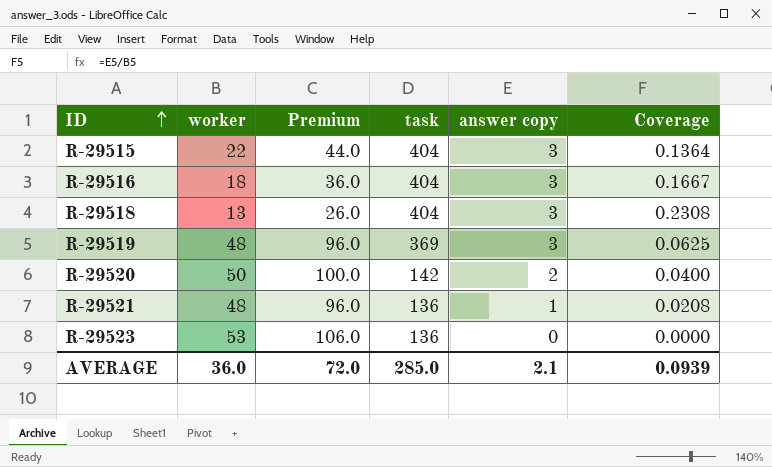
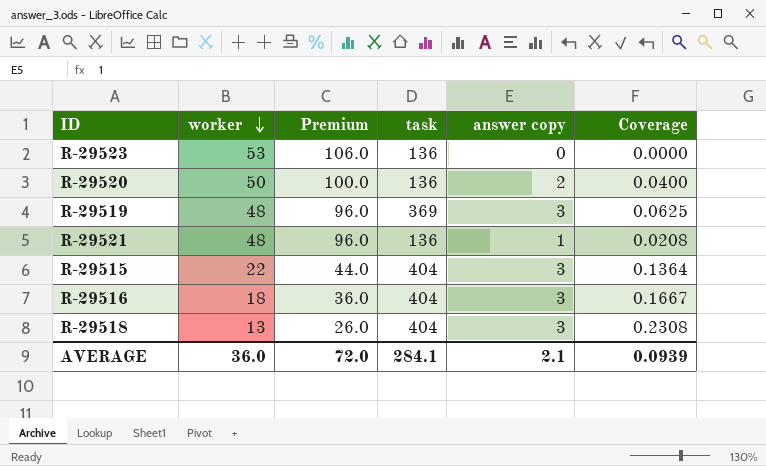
row order: ID ascending -> worker descending
R-29520 | task: 142 -> 136
AVERAGE | task: 285.0 -> 284.1

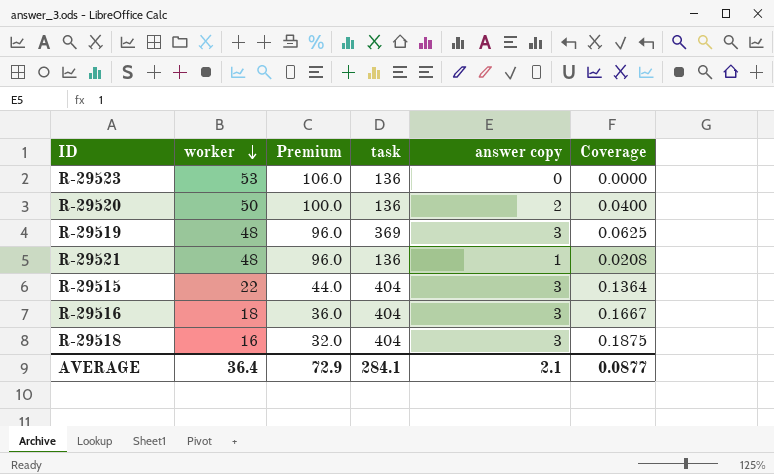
R-29518 | worker: 13 -> 16
R-29518 | Premium: 26.0 -> 32.0
R-29518 | Coverage: 0.2308 -> 0.1875
AVERAGE | worker: 36.0 -> 36.4
AVERAGE | Premium: 72.0 -> 72.9
AVERAGE | Coverage: 0.0939 -> 0.0877

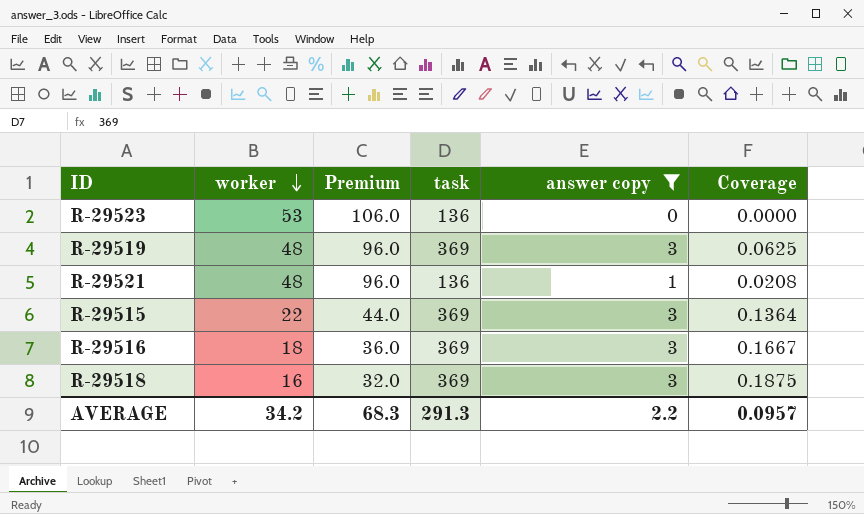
filter: none -> answer copy != 2
R-29515 | task: 404 -> 369
R-29516 | task: 404 -> 369
R-29518 | task: 404 -> 369
AVERAGE | worker: 36.4 -> 34.2
AVERAGE | Premium: 72.9 -> 68.3
AVERAGE | task: 284.1 -> 291.3
AVERAGE | answer copy: 2.1 -> 2.2
AVERAGE | Coverage: 0.0877 -> 0.0957

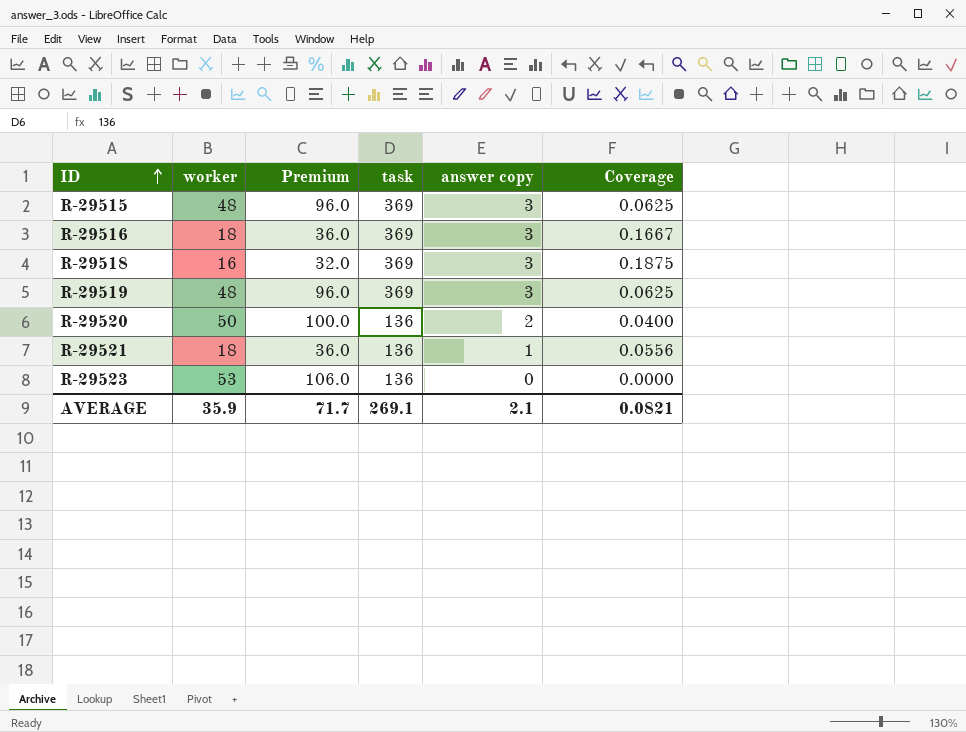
filter: answer copy != 2 -> none
row order: worker descending -> ID ascending
R-29515 | worker: 22 -> 48
R-29515 | Premium: 44.0 -> 96.0
R-29515 | Coverage: 0.1364 -> 0.0625
R-29521 | worker: 48 -> 18
R-29521 | Premium: 96.0 -> 36.0
R-29521 | Coverage: 0.0208 -> 0.0556
AVERAGE | worker: 34.2 -> 35.9
AVERAGE | Premium: 68.3 -> 71.7
AVERAGE | task: 291.3 -> 269.1
AVERAGE | answer copy: 2.2 -> 2.1
AVERAGE | Coverage: 0.0957 -> 0.0821

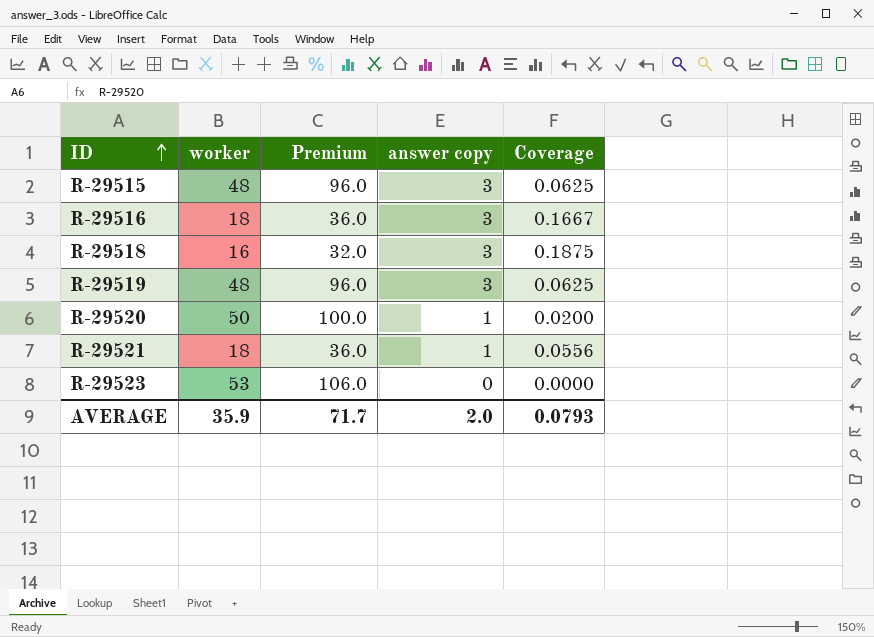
column task | position: 4 -> none
R-29520 | answer copy: 2 -> 1
R-29520 | Coverage: 0.0400 -> 0.0200
AVERAGE | answer copy: 2.1 -> 2.0
AVERAGE | Coverage: 0.0821 -> 0.0793

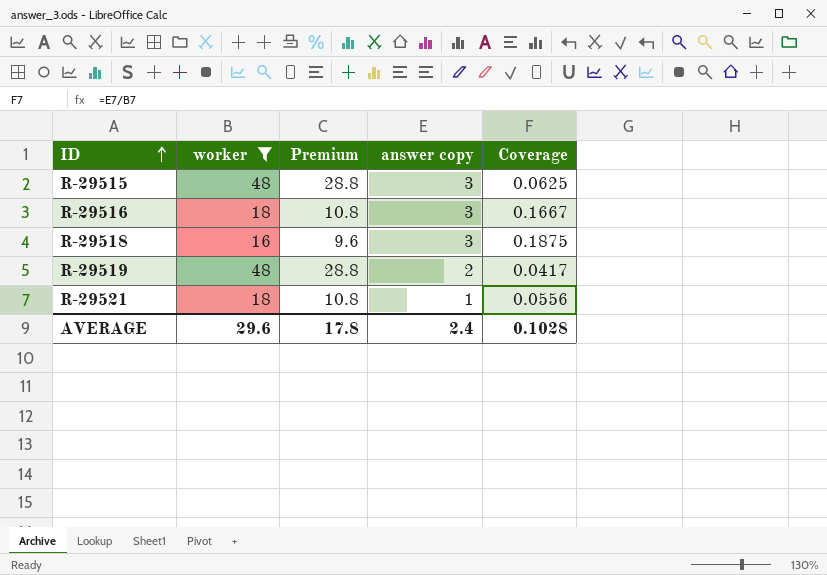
filter: none -> worker <= 48
column Premium | formula: [worker] * 2 -> [worker] * 0.6
R-29519 | answer copy: 3 -> 2
R-29519 | Coverage: 0.0625 -> 0.0417
AVERAGE | worker: 35.9 -> 29.6
AVERAGE | Premium: 71.7 -> 17.8
AVERAGE | answer copy: 2.0 -> 2.4
AVERAGE | Coverage: 0.0793 -> 0.1028

